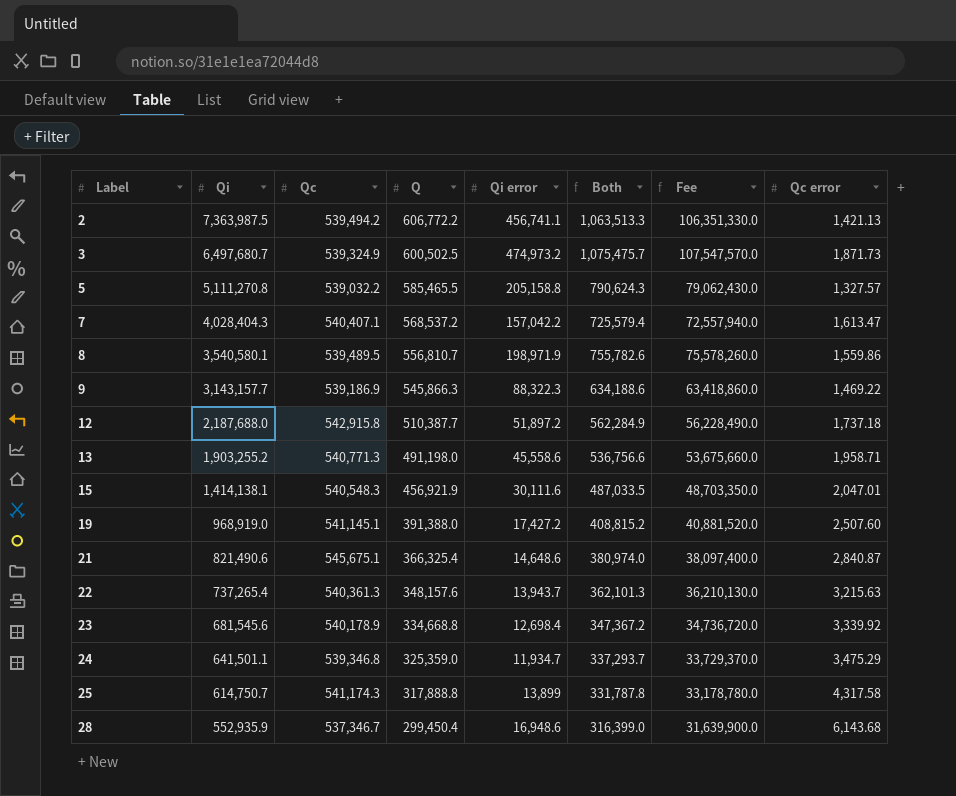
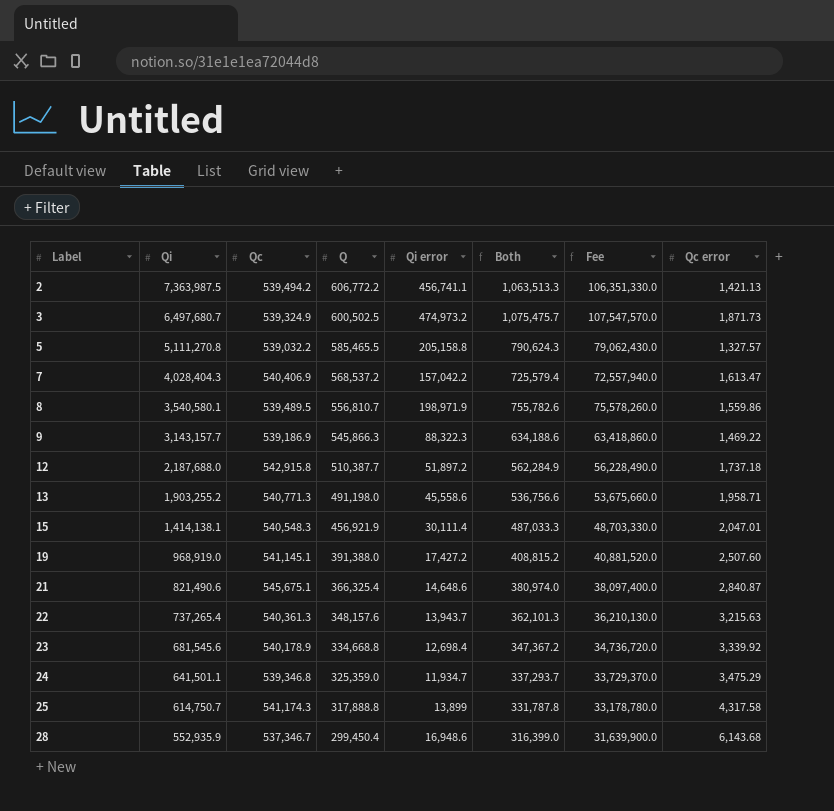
7 | Qc: 540,407.1 -> 540,406.9
15 | Qi error: 30,111.6 -> 30,111.4
15 | Both: 487,033.5 -> 487,033.3
15 | Fee: 48,703,350.0 -> 48,703,330.0

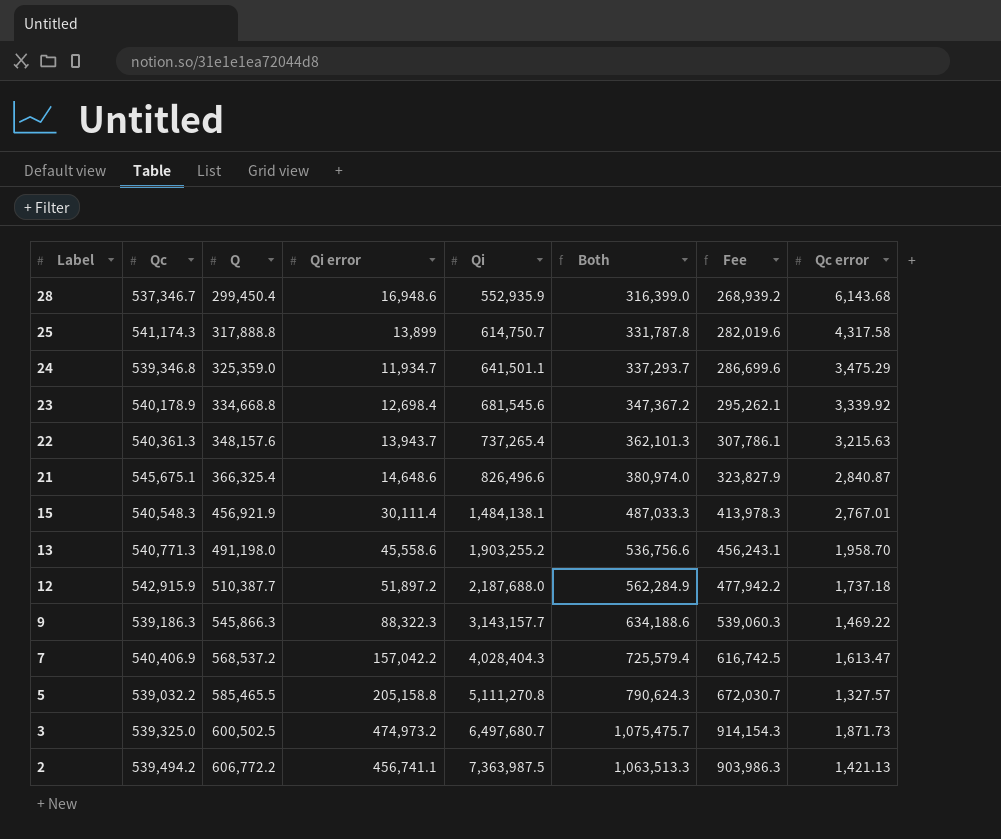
row order: Label ascending -> Label descending
column Qi | position: 2 -> 5
column Fee | formula: [Both] * 100 -> [Both] * 0.85
row 8: 3,540,580.1 | 539,489.5 | 556,810.7 | 198,971.9 | 755,782.6 | 75,578,260.0 | 1,559.86 -> none
row 19: 968,919.0 | 541,145.1 | 391,388.0 | 17,427.2 | 408,815.2 | 40,881,520.0 | 2,507.60 -> none
21 | Qi: 821,490.6 -> 826,496.6
15 | Qi: 1,414,138.1 -> 1,484,138.1
15 | Qc error: 2,047.01 -> 2,767.01
13 | Qc error: 1,958.71 -> 1,958.70
12 | Qc: 542,915.8 -> 542,915.9
9 | Qc: 539,186.9 -> 539,186.3
3 | Qc: 539,324.9 -> 539,325.0

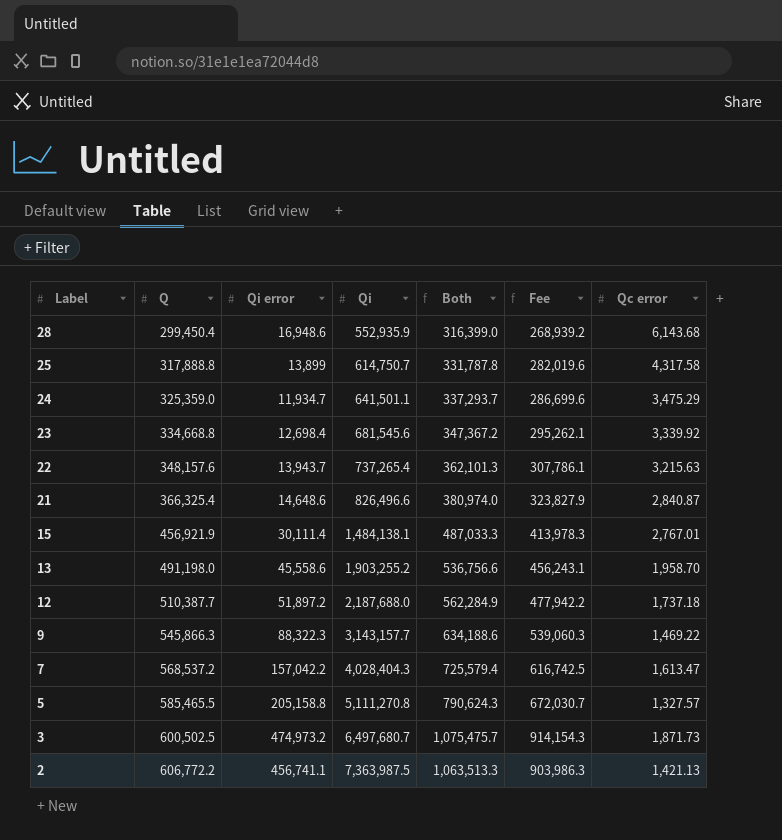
column Qc | position: 2 -> none

